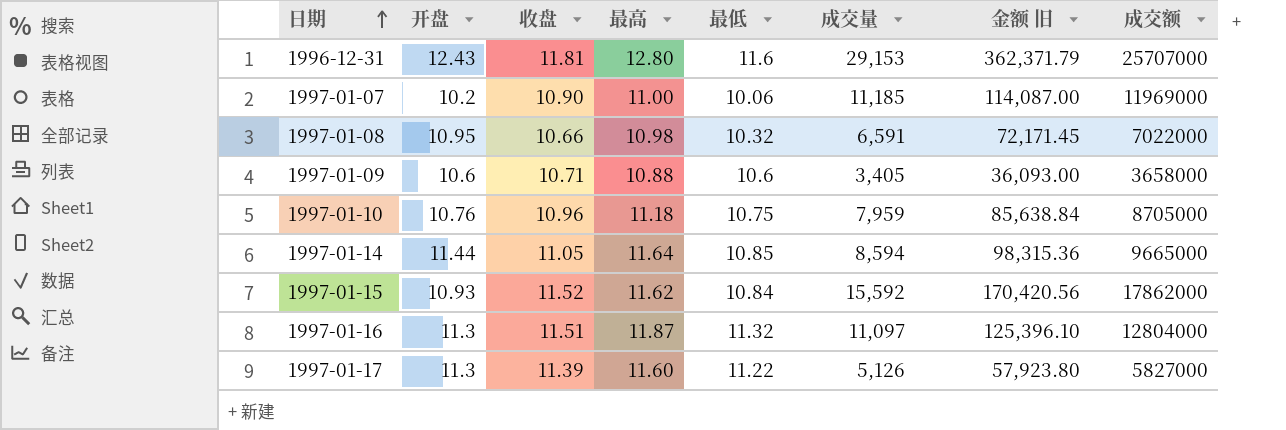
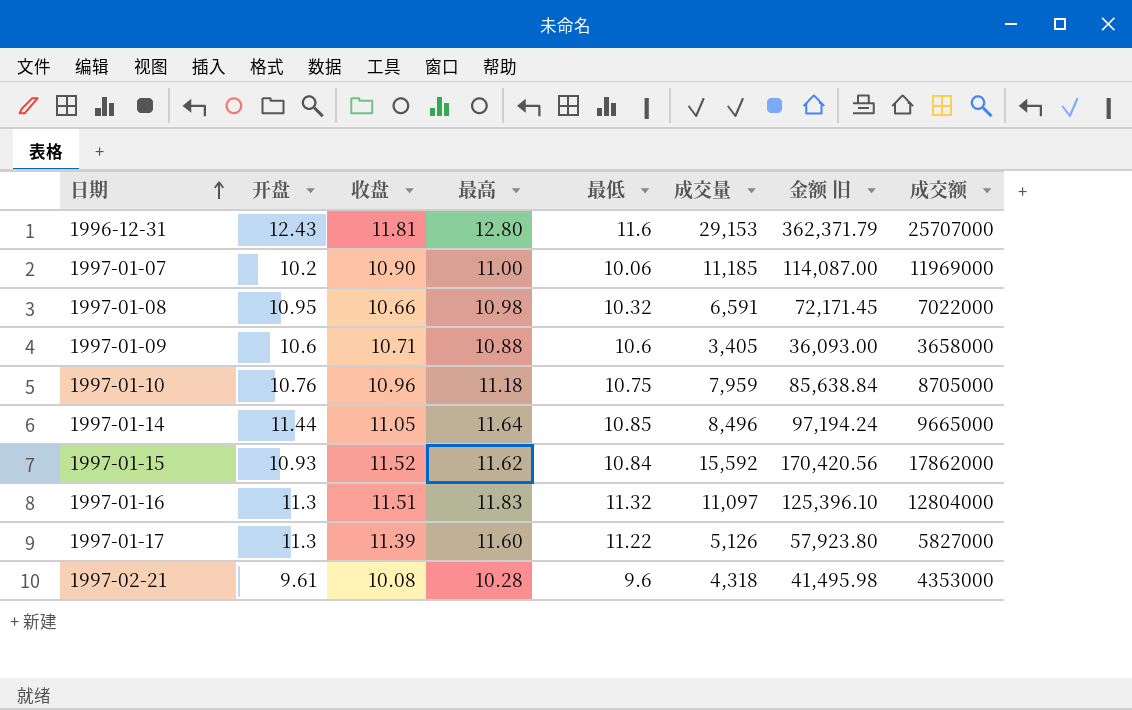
1997-01-14 | 成交量: 8,594 -> 8,496
1997-01-14 | 金额 旧: 98,315.36 -> 97,194.24
1997-01-16 | 最高: 11.87 -> 11.83
row 1997-02-21: none -> 9.61 | 10.08 | 10.28 | 9.6 | 4,318 | 41,495.98 | 4353000

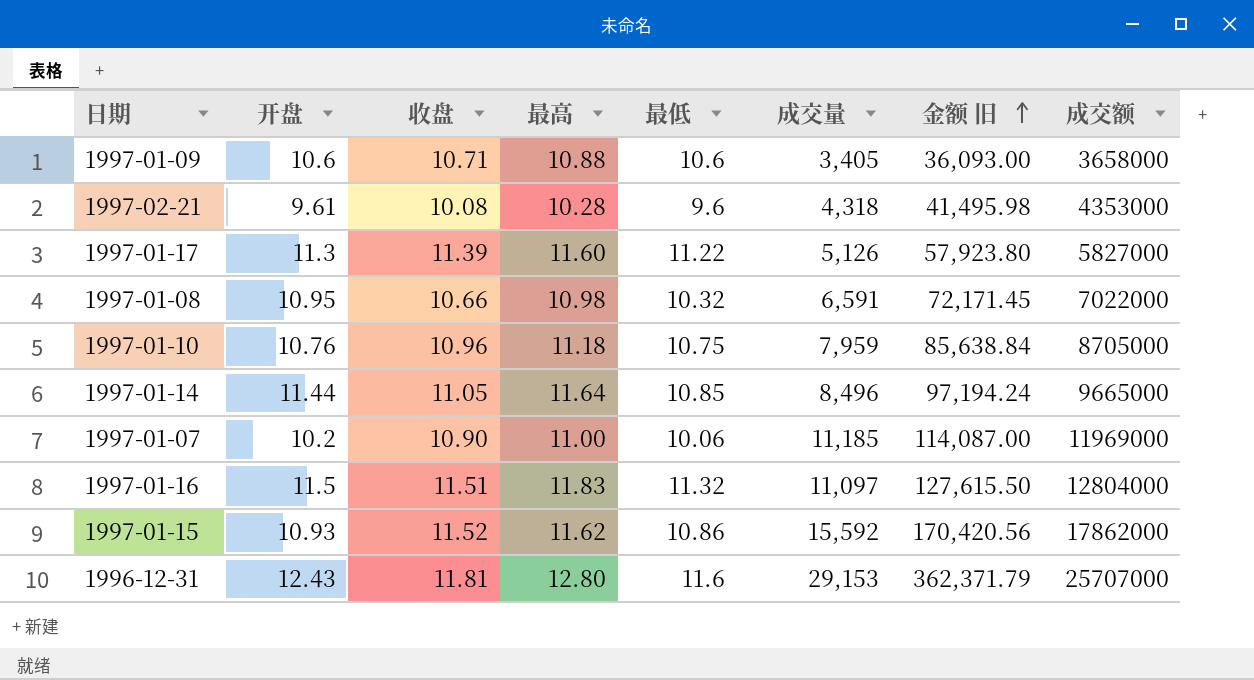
row order: 日期 ascending -> 金额 旧 ascending
1997-01-16 | 开盘: 11.3 -> 11.5
1997-01-16 | 金额 旧: 125,396.10 -> 127,615.50
1997-01-15 | 最低: 10.84 -> 10.86

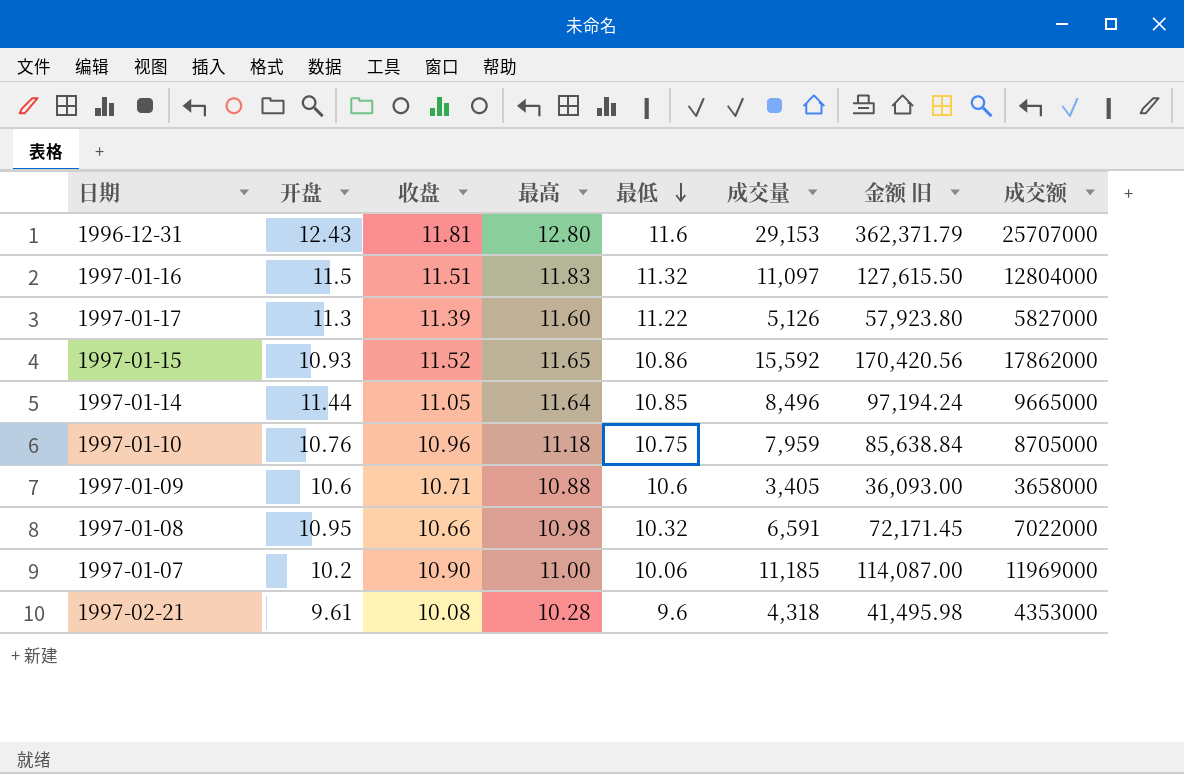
row order: 金额 旧 ascending -> 最低 descending
1997-01-15 | 最高: 11.62 -> 11.65

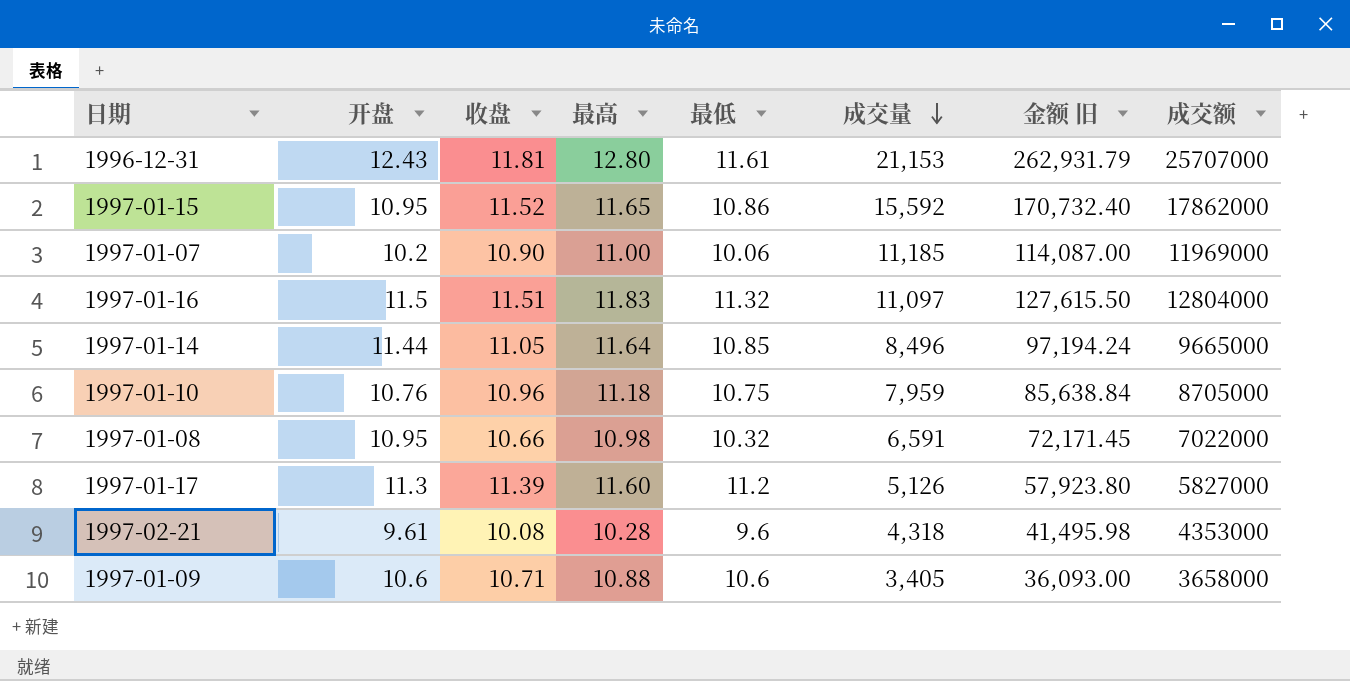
row order: 最低 descending -> 成交量 descending
1996-12-31 | 最低: 11.6 -> 11.61
1996-12-31 | 成交量: 29,153 -> 21,153
1996-12-31 | 金额 旧: 362,371.79 -> 262,931.79
1997-01-15 | 开盘: 10.93 -> 10.95
1997-01-15 | 金额 旧: 170,420.56 -> 170,732.40
1997-01-17 | 最低: 11.22 -> 11.2

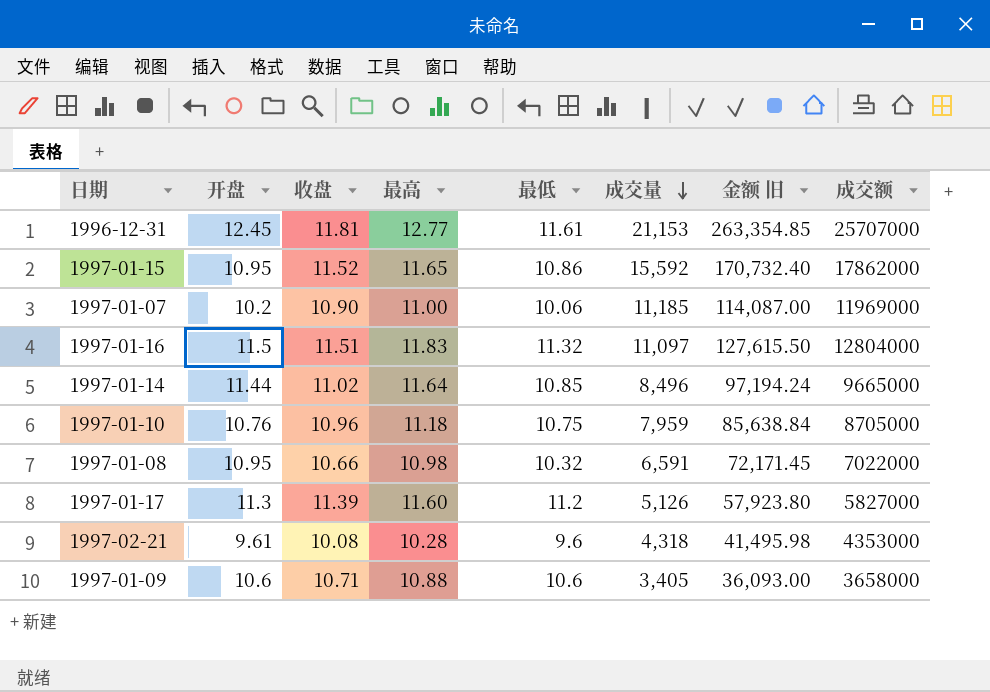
1996-12-31 | 开盘: 12.43 -> 12.45
1996-12-31 | 最高: 12.80 -> 12.77
1996-12-31 | 金额 旧: 262,931.79 -> 263,354.85
1997-01-14 | 收盘: 11.05 -> 11.02

